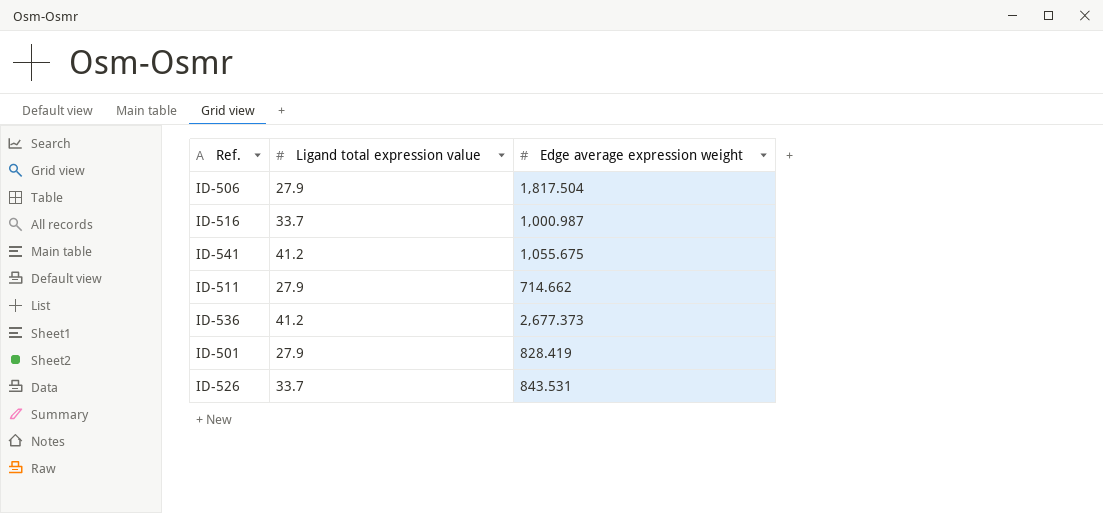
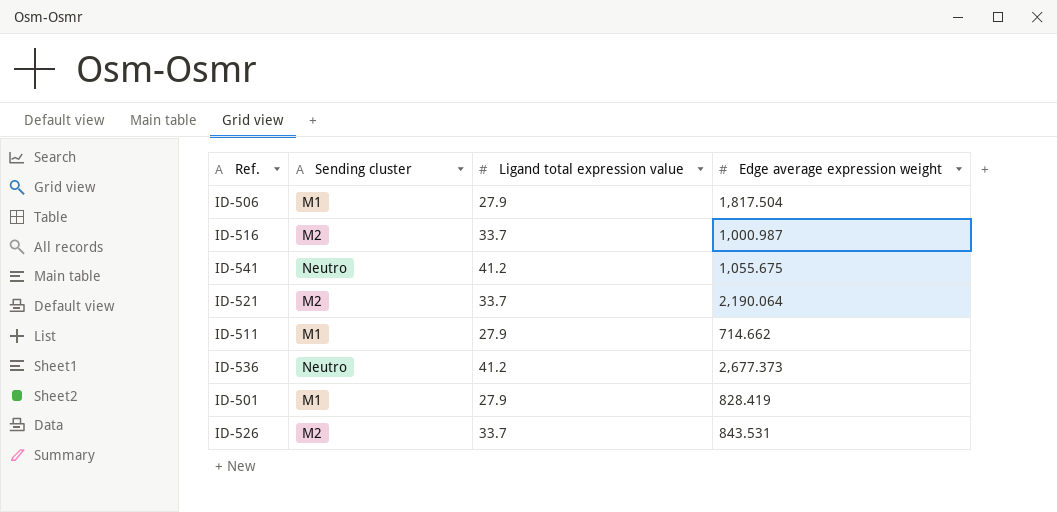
column Sending cluster | position: none -> 2
row ID-521: none -> M2 | 33.7 | 2,190.064

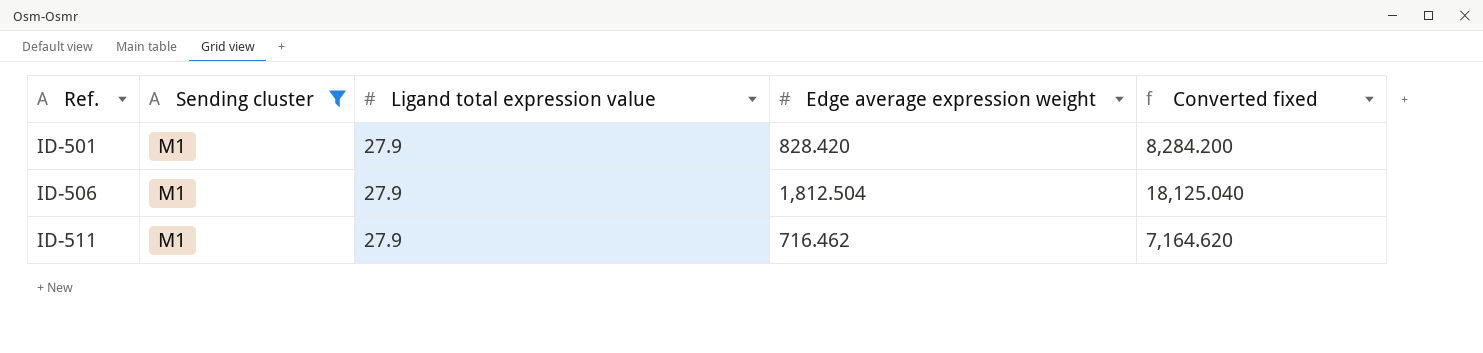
filter: none -> Sending cluster = M1
row order: none -> Ref. ascending
column Converted fixed | formula: none -> [Edge average expression weight] * 10
ID-501 | Edge average expression weight: 828.419 -> 828.420
ID-506 | Edge average expression weight: 1,817.504 -> 1,812.504
ID-511 | Edge average expression weight: 714.662 -> 716.462

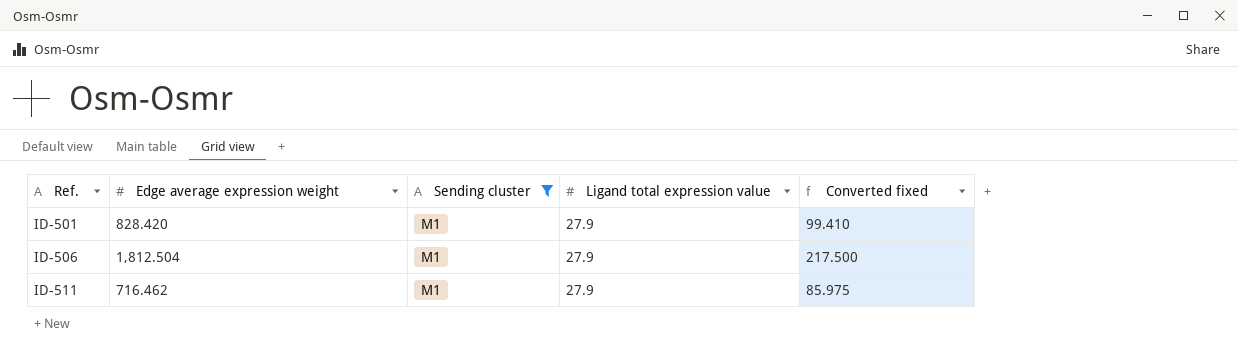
column Edge average expression weight | position: 4 -> 2
column Converted fixed | formula: [Edge average expression weight] * 10 -> [Edge average expression weight] * 0.12

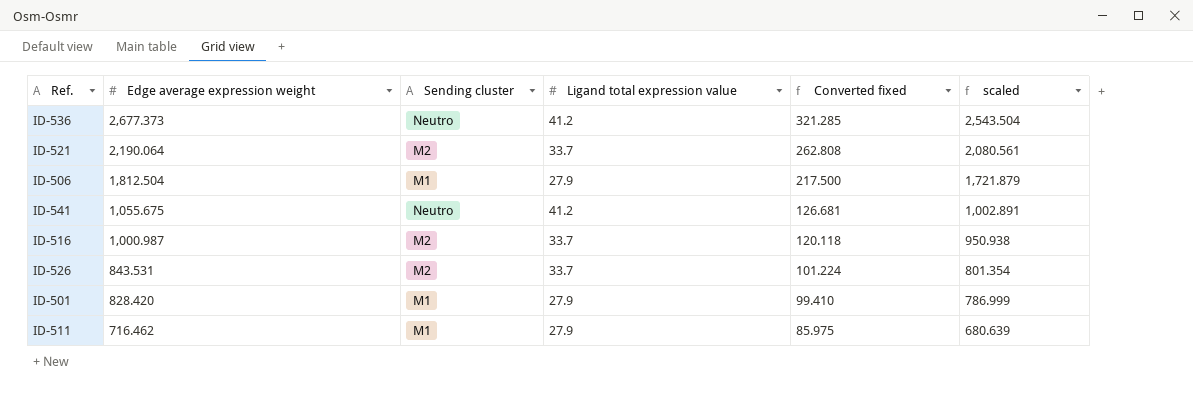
filter: Sending cluster = M1 -> none
row order: Ref. ascending -> Edge average expression weight descending
column scaled | formula: none -> [Edge average expression weight] * 0.95

